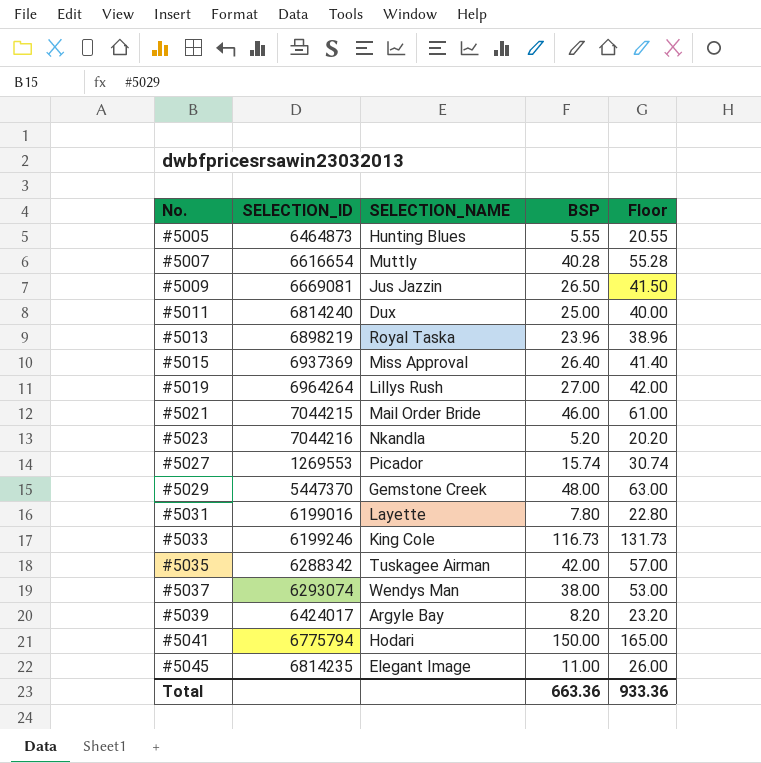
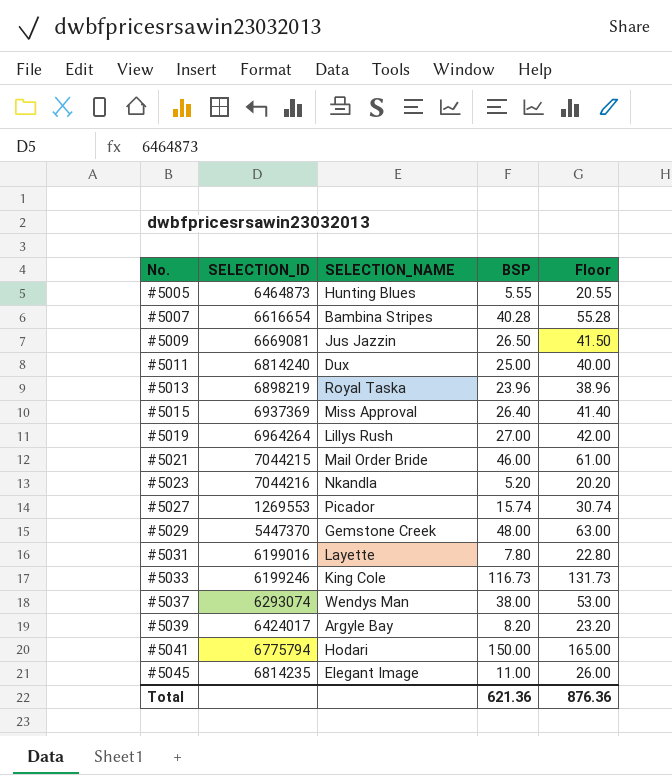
row #5035: 6288342 | Tuskagee Airman | 42.00 | 57.00 -> none
#5007 | SELECTION_NAME: Muttly -> Bambina Stripes
Total | BSP: 663.36 -> 621.36
Total | Floor: 933.36 -> 876.36

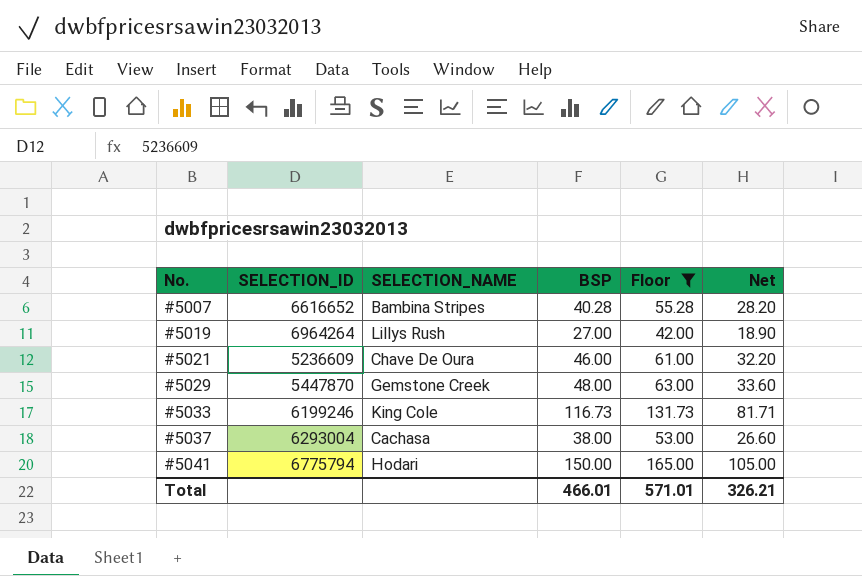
filter: none -> Floor >= 42.00
column Net | formula: none -> [BSP] * 0.7
#5007 | SELECTION_ID: 6616654 -> 6616652
#5021 | SELECTION_ID: 7044215 -> 5236609
#5021 | SELECTION_NAME: Mail Order Bride -> Chave De Oura
#5029 | SELECTION_ID: 5447370 -> 5447870
#5037 | SELECTION_ID: 6293074 -> 6293004
#5037 | SELECTION_NAME: Wendys Man -> Cachasa
Total | BSP: 621.36 -> 466.01
Total | Floor: 876.36 -> 571.01

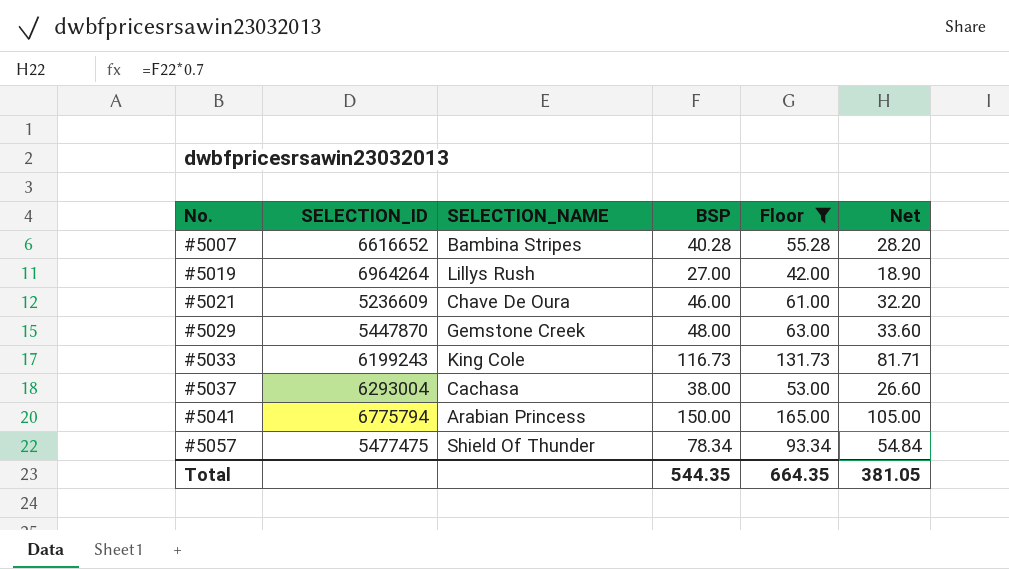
#5033 | SELECTION_ID: 6199246 -> 6199243
#5041 | SELECTION_NAME: Hodari -> Arabian Princess
row #5057: none -> 5477475 | Shield Of Thunder | 78.34 | 93.34 | 54.84
Total | BSP: 466.01 -> 544.35
Total | Floor: 571.01 -> 664.35
Total | Net: 326.21 -> 381.05

